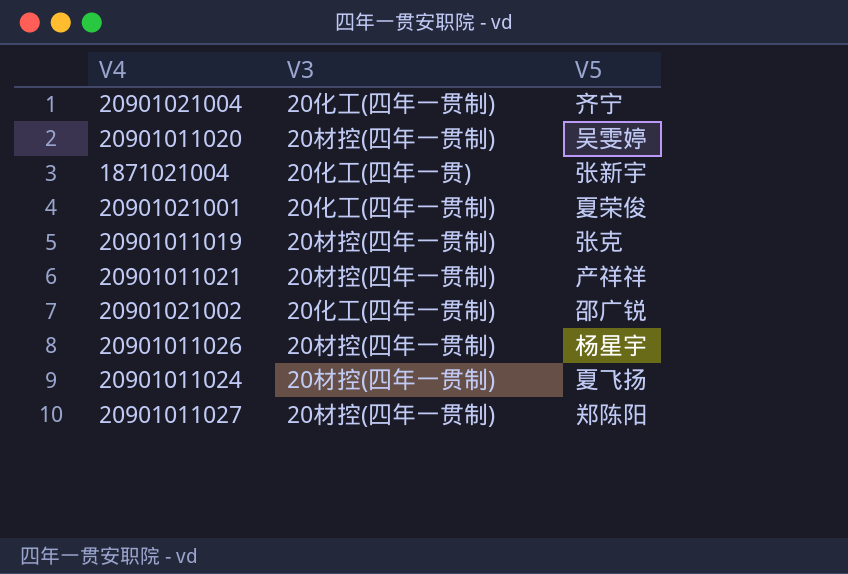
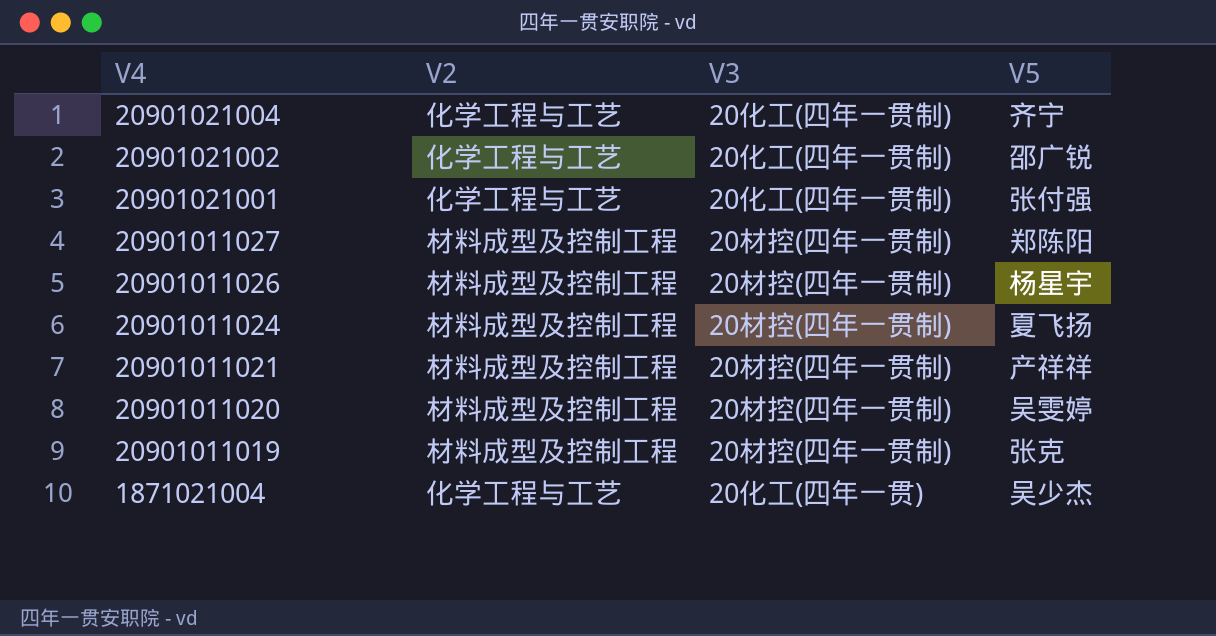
row order: none -> V4 descending
column V2 | position: none -> 2
20901021001 | V5: 夏荣俊 -> 张付强
1871021004 | V5: 张新宇 -> 吴少杰

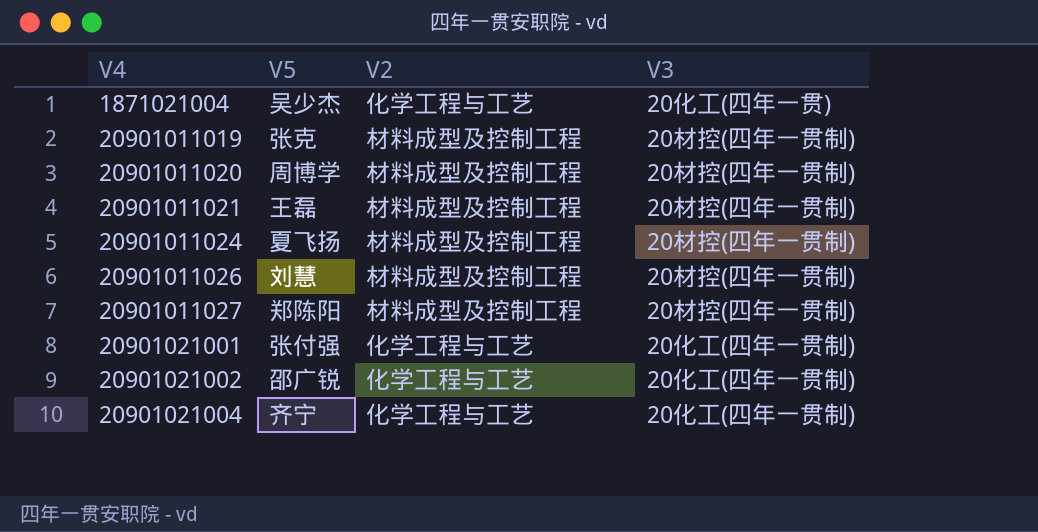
row order: V4 descending -> V4 ascending
column V5 | position: 4 -> 2
20901011020 | V5: 吴雯婷 -> 周博学
20901011021 | V5: 产祥祥 -> 王磊
20901011026 | V5: 杨星宇 -> 刘慧

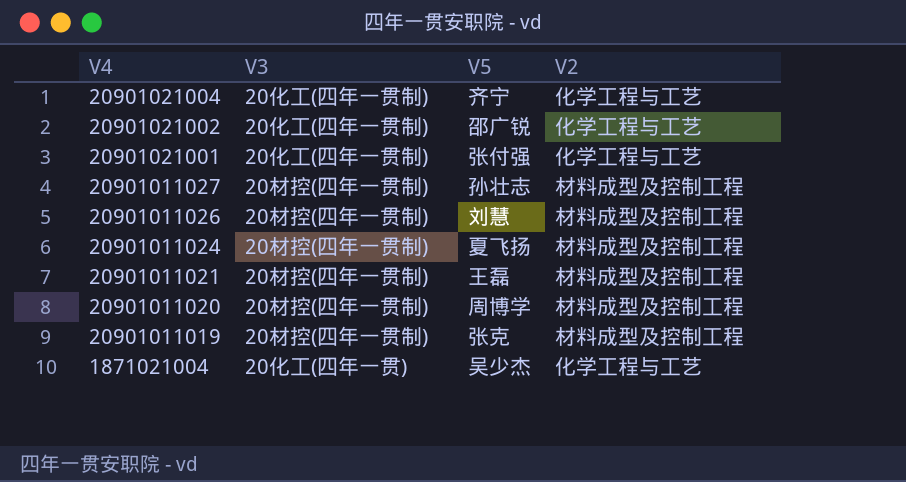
row order: V4 ascending -> V4 descending
column V3 | position: 4 -> 2
20901011027 | V5: 郑陈阳 -> 孙壮志

